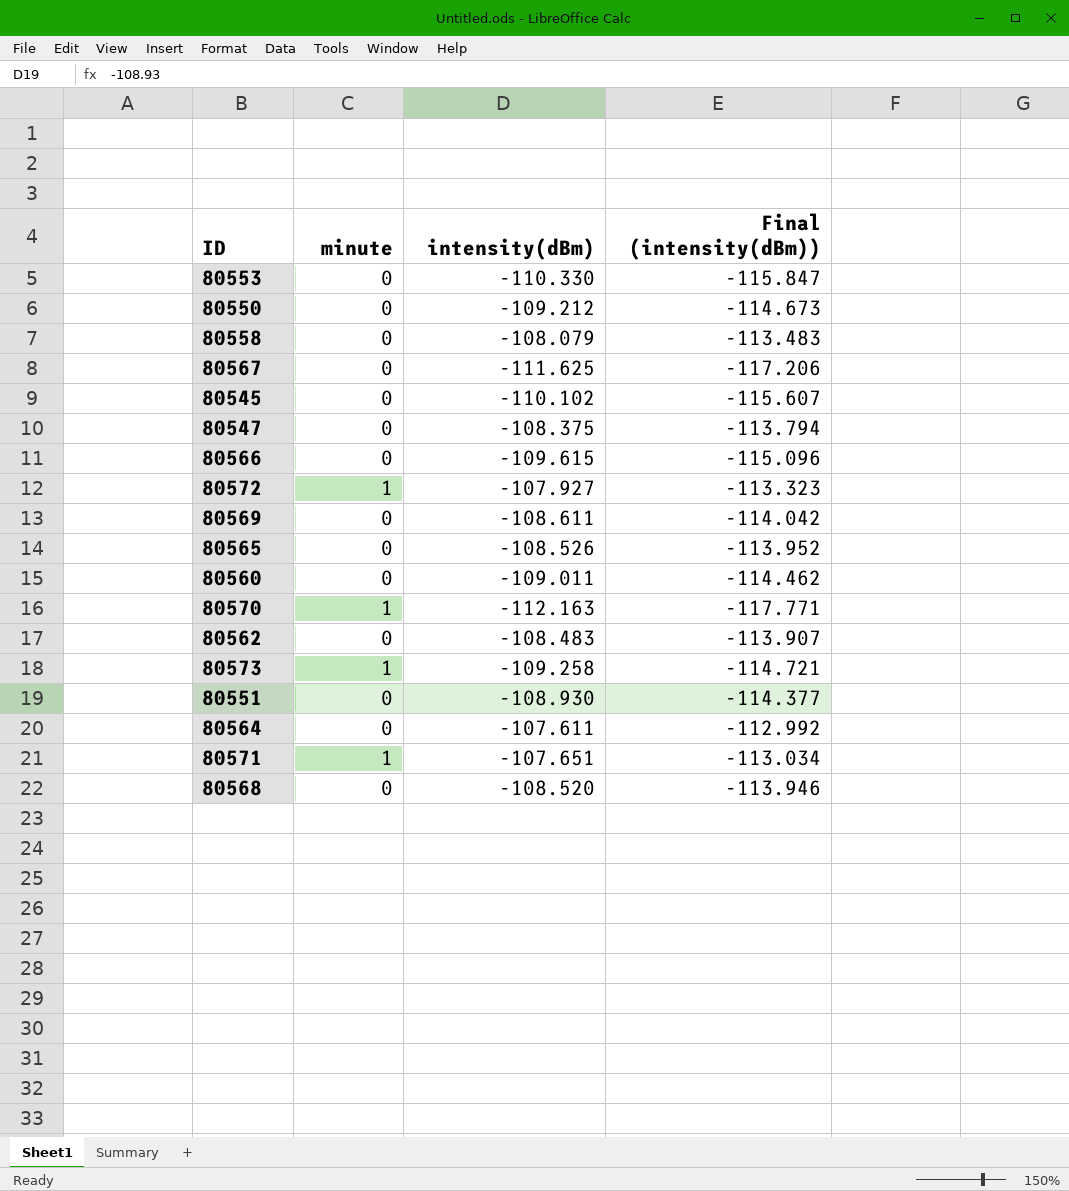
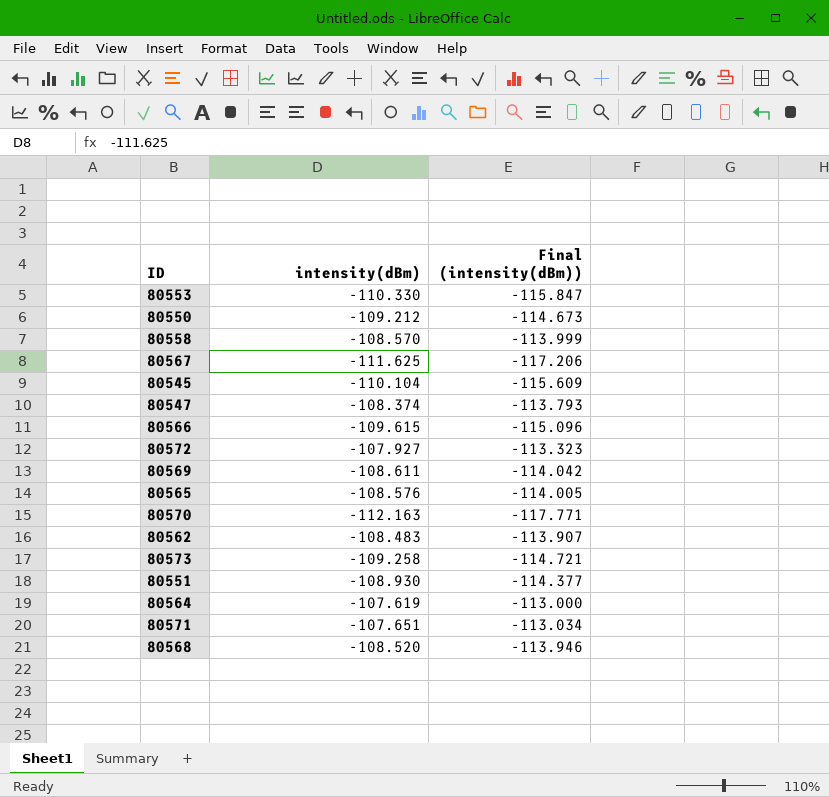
column minute | position: 2 -> none
row 80560: 0 | -109.011 | -114.462 -> none
80558 | intensity(dBm): -108.079 -> -108.570
80558 | Final (intensity(dBm)): -113.483 -> -113.999
80545 | intensity(dBm): -110.102 -> -110.104
80545 | Final (intensity(dBm)): -115.607 -> -115.609
80547 | intensity(dBm): -108.375 -> -108.374
80547 | Final (intensity(dBm)): -113.794 -> -113.793
80565 | intensity(dBm): -108.526 -> -108.576
80565 | Final (intensity(dBm)): -113.952 -> -114.005
80564 | intensity(dBm): -107.611 -> -107.619
80564 | Final (intensity(dBm)): -112.992 -> -113.000

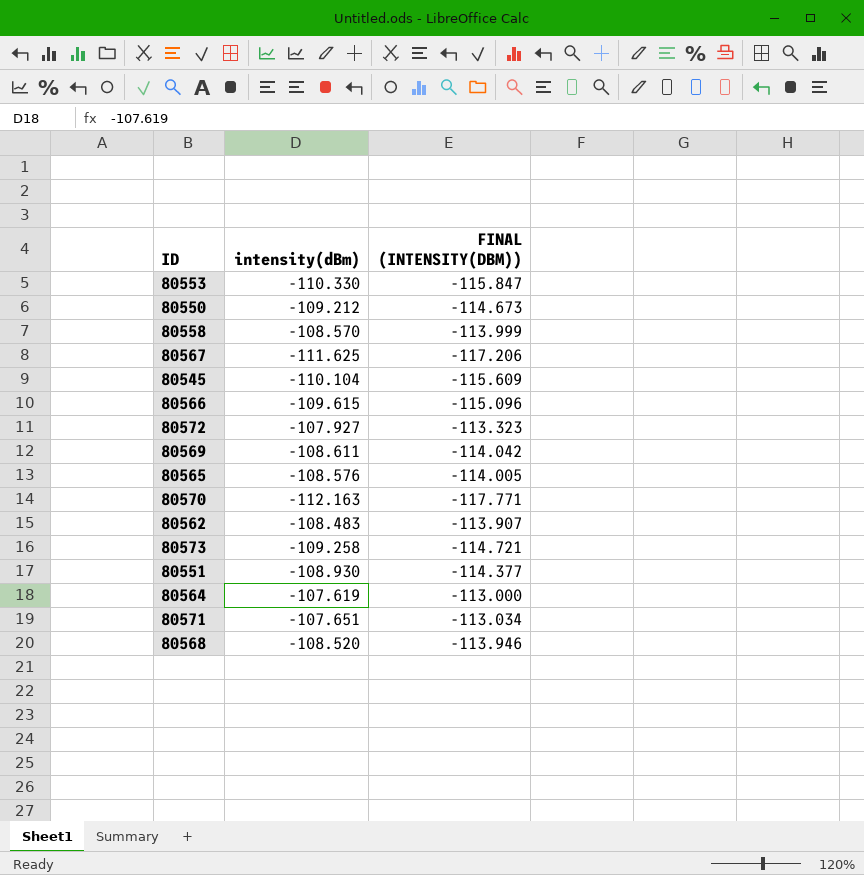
column name: Final (intensity(dBm)) -> FINAL (INTENSITY(DBM))
row 80547: -108.374 | -113.793 -> none

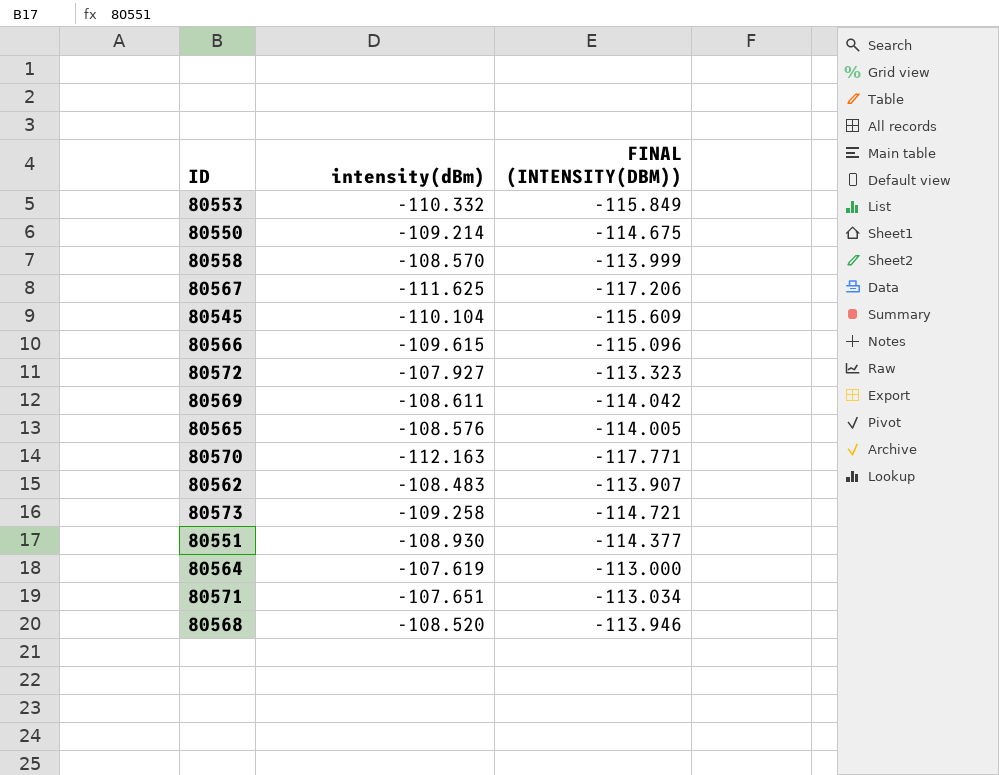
80553 | intensity(dBm): -110.330 -> -110.332
80553 | FINAL (INTENSITY(DBM)): -115.847 -> -115.849
80550 | intensity(dBm): -109.212 -> -109.214
80550 | FINAL (INTENSITY(DBM)): -114.673 -> -114.675

